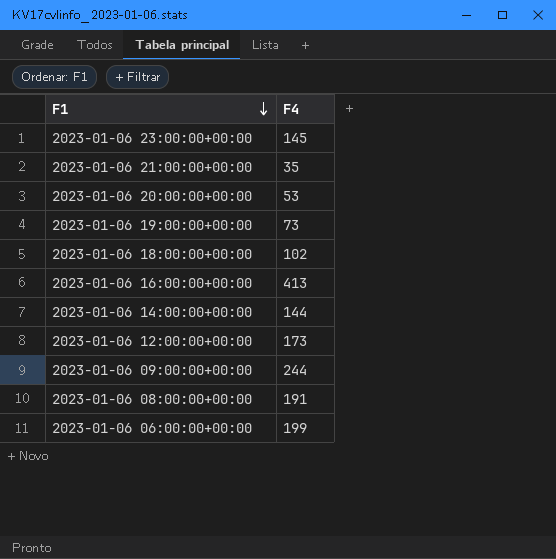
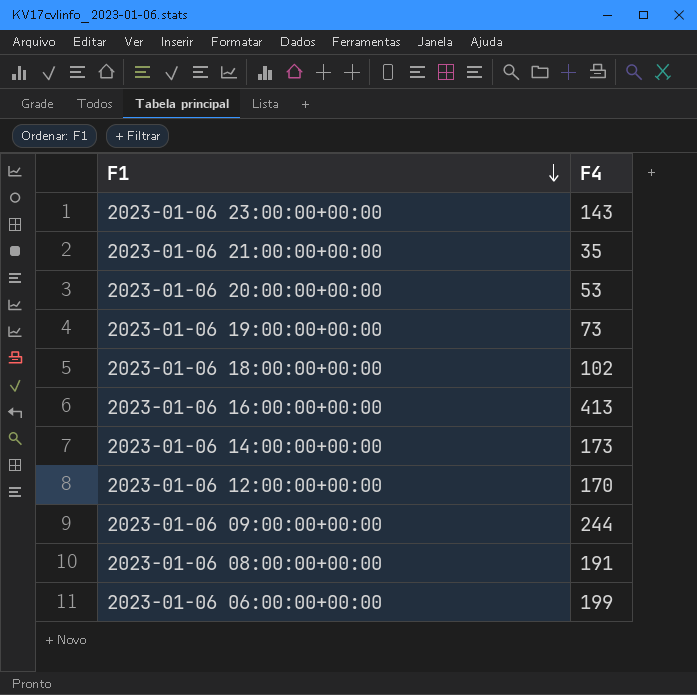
2023-01-06 23:00:00+00:00 | F4: 145 -> 143
2023-01-06 14:00:00+00:00 | F4: 144 -> 173
2023-01-06 12:00:00+00:00 | F4: 173 -> 170

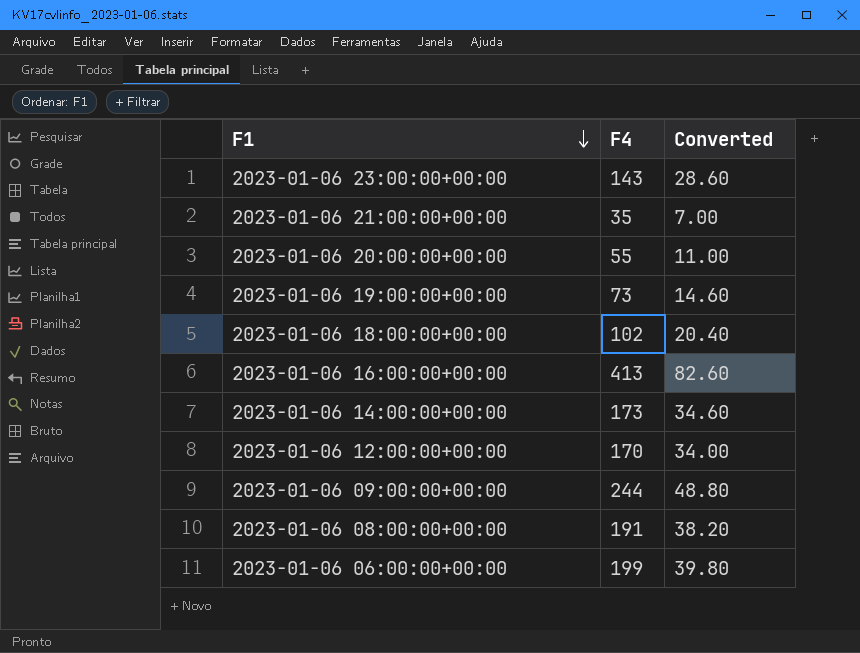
column Converted | formula: none -> [F4] * 0.2
2023-01-06 20:00:00+00:00 | F4: 53 -> 55

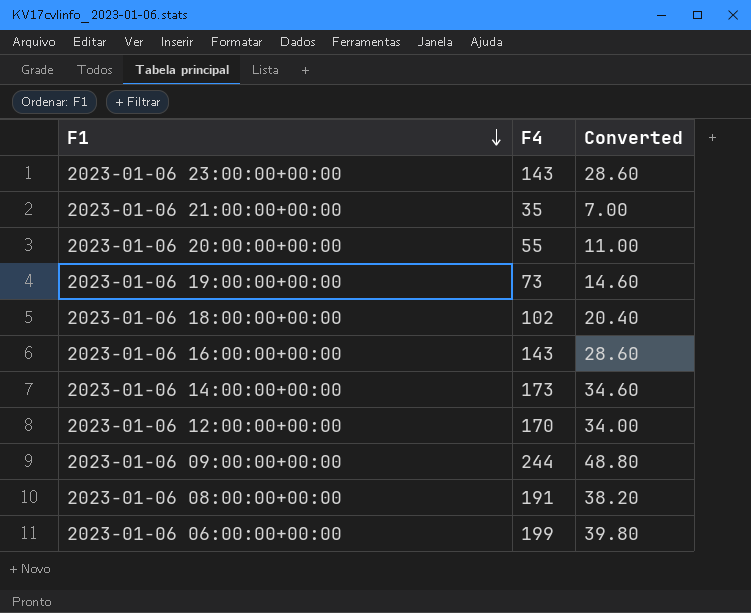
2023-01-06 16:00:00+00:00 | F4: 413 -> 143
2023-01-06 16:00:00+00:00 | Converted: 82.60 -> 28.60

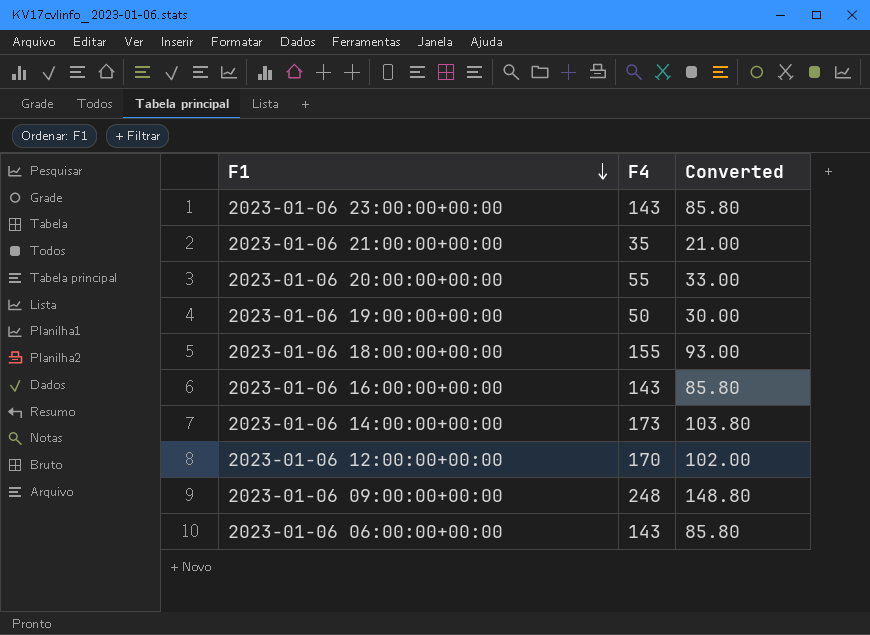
column Converted | formula: [F4] * 0.2 -> [F4] * 0.6
row 2023-01-06 08:00:00+00:00: 191 | 38.20 -> none
2023-01-06 19:00:00+00:00 | F4: 73 -> 50
2023-01-06 18:00:00+00:00 | F4: 102 -> 155
2023-01-06 09:00:00+00:00 | F4: 244 -> 248
2023-01-06 06:00:00+00:00 | F4: 199 -> 143

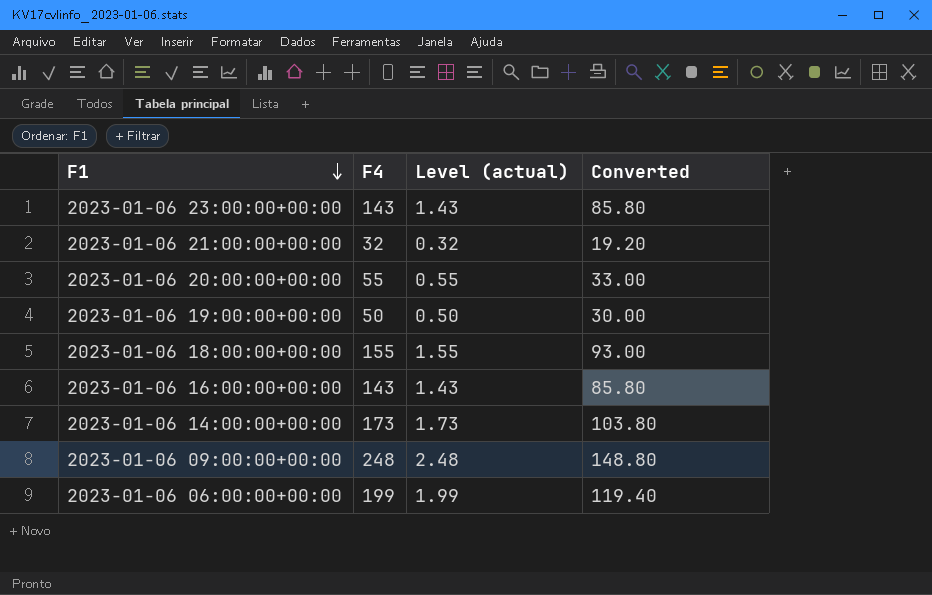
column Level (actual) | formula: none -> [F4] * 0.01
row 2023-01-06 12:00:00+00:00: 170 | 102.00 -> none
2023-01-06 21:00:00+00:00 | F4: 35 -> 32
2023-01-06 21:00:00+00:00 | Converted: 21.00 -> 19.20
2023-01-06 06:00:00+00:00 | F4: 143 -> 199
2023-01-06 06:00:00+00:00 | Converted: 85.80 -> 119.40

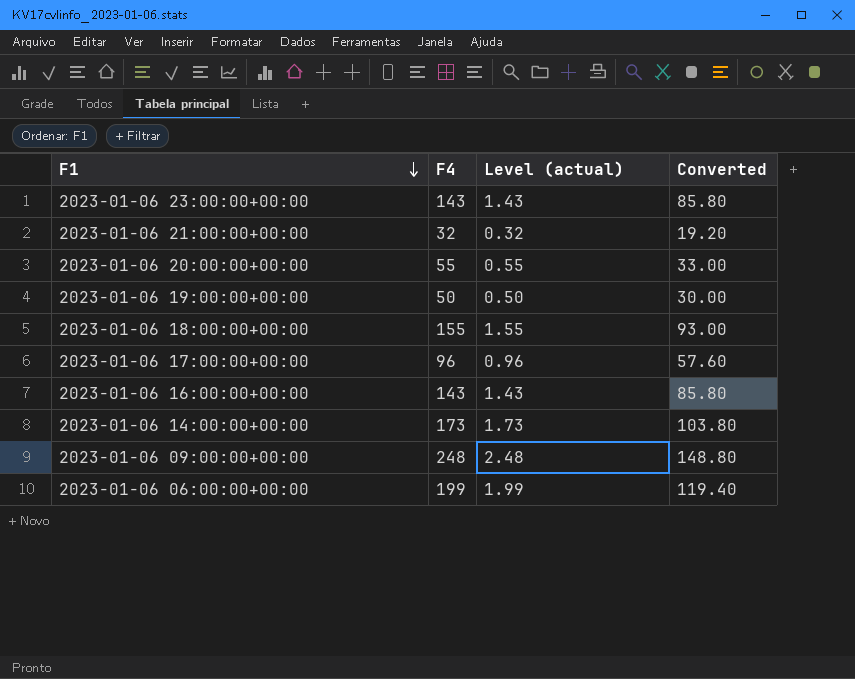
row 2023-01-06 17:00:00+00:00: none -> 96 | 0.96 | 57.60

